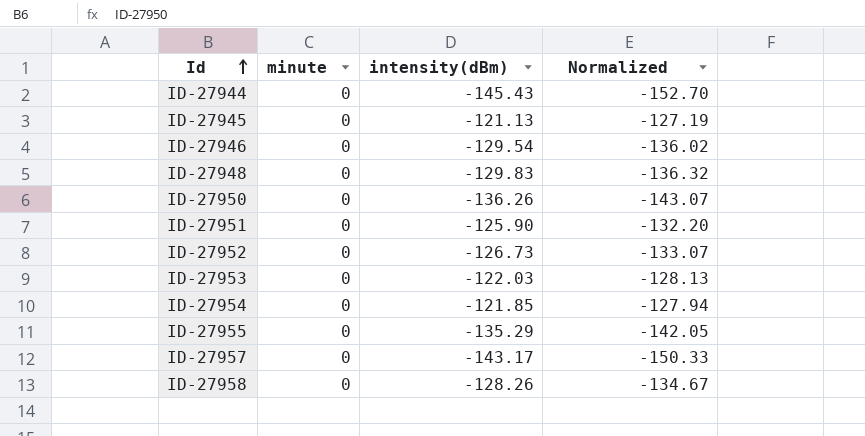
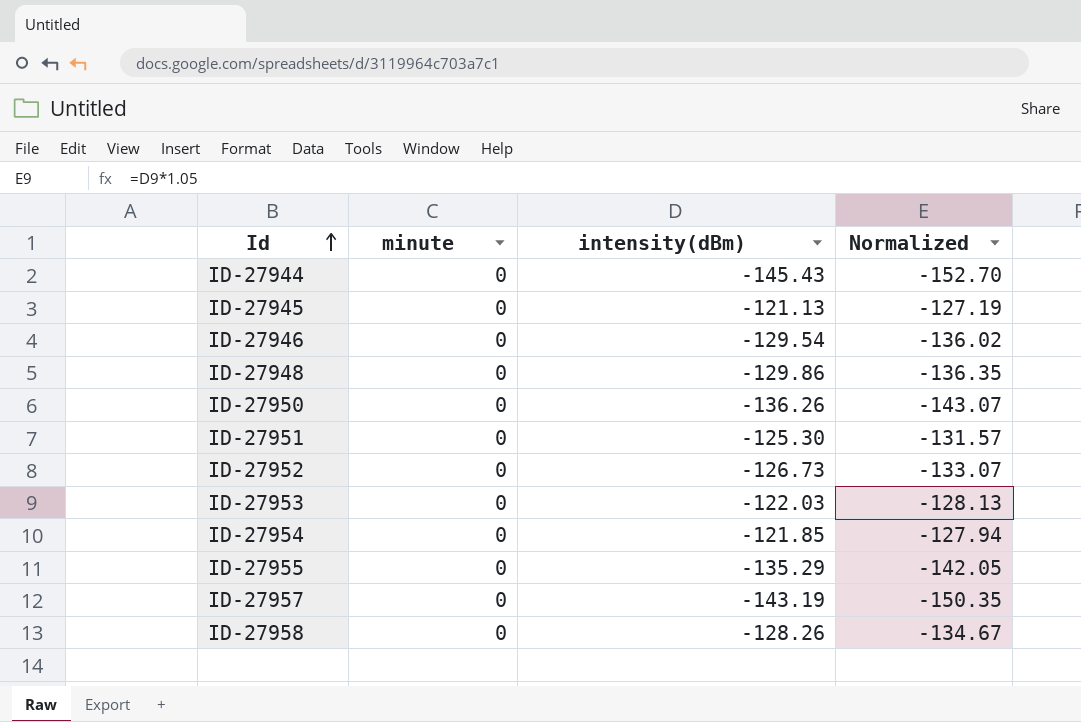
ID-27948 | intensity(dBm): -129.83 -> -129.86
ID-27948 | Normalized: -136.32 -> -136.35
ID-27951 | intensity(dBm): -125.90 -> -125.30
ID-27951 | Normalized: -132.20 -> -131.57
ID-27957 | intensity(dBm): -143.17 -> -143.19
ID-27957 | Normalized: -150.33 -> -150.35

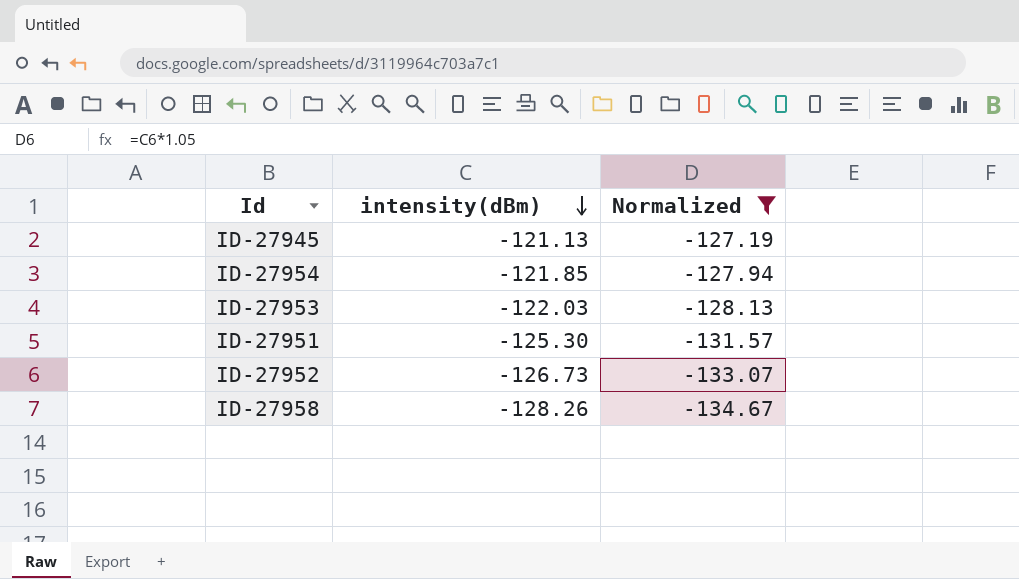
filter: none -> Normalized >= -134.67
row order: Id ascending -> intensity(dBm) descending
column minute | position: 2 -> none

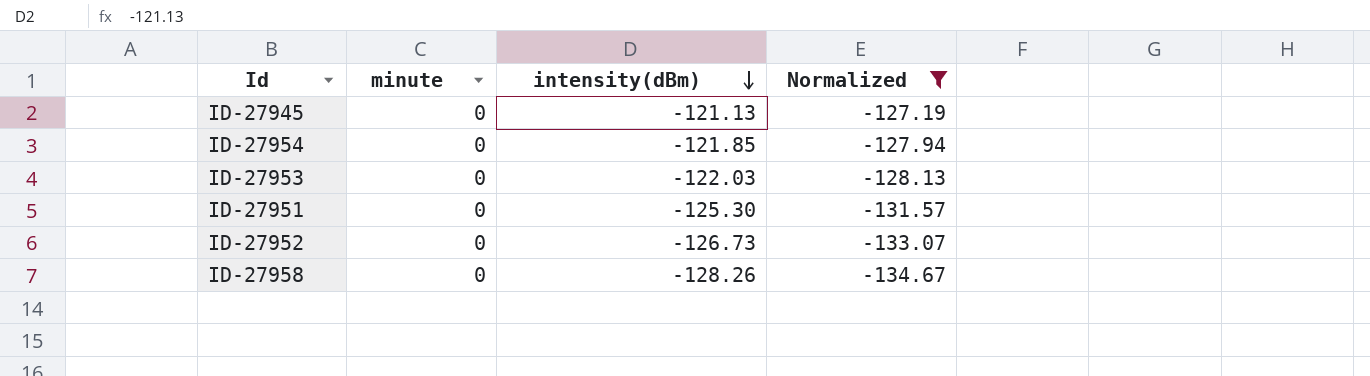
column minute | position: none -> 2

